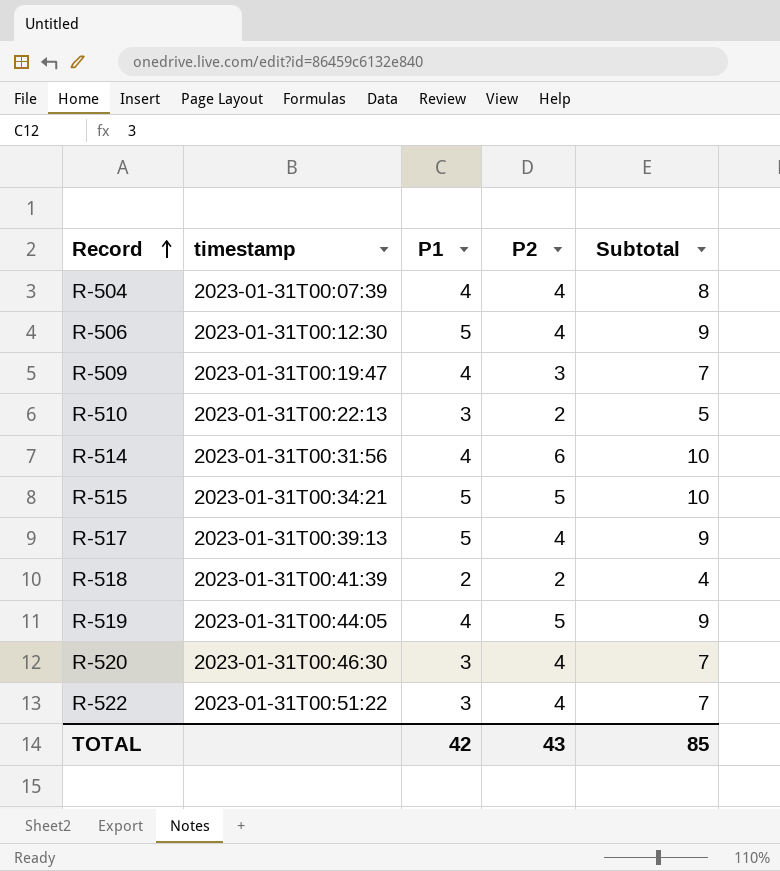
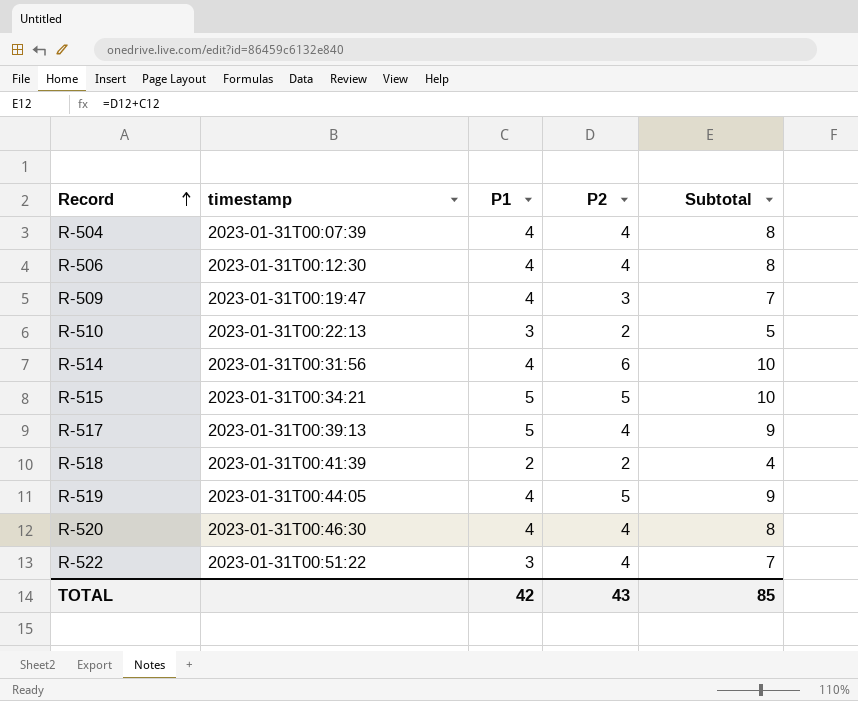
R-506 | P1: 5 -> 4
R-506 | Subtotal: 9 -> 8
R-520 | P1: 3 -> 4
R-520 | Subtotal: 7 -> 8

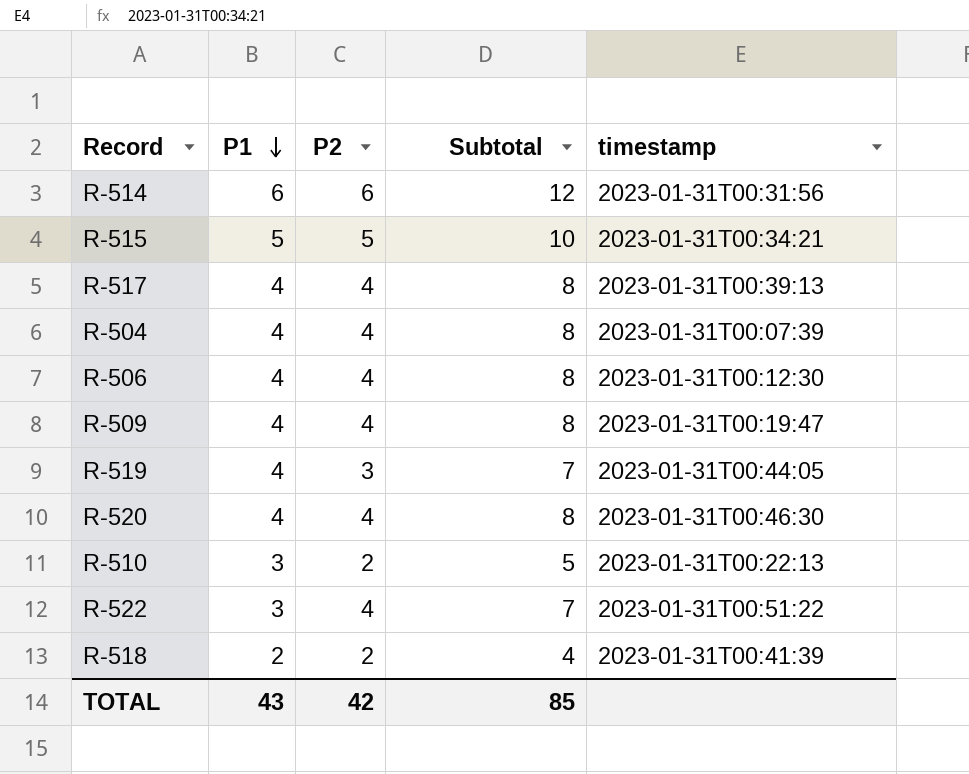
row order: Record ascending -> P1 descending
column timestamp | position: 2 -> 5
R-514 | P1: 4 -> 6
R-514 | Subtotal: 10 -> 12
R-517 | P1: 5 -> 4
R-517 | Subtotal: 9 -> 8
R-509 | P2: 3 -> 4
R-509 | Subtotal: 7 -> 8
R-519 | P2: 5 -> 3
R-519 | Subtotal: 9 -> 7
TOTAL | P1: 42 -> 43
TOTAL | P2: 43 -> 42

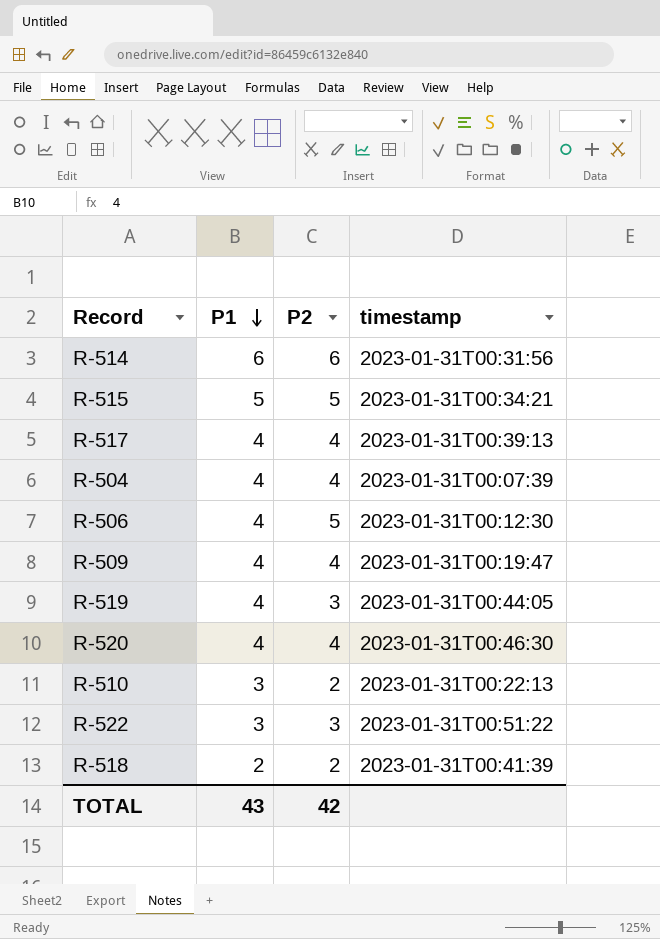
column Subtotal | formula: [P1] + [P2] -> none
R-506 | P2: 4 -> 5
R-522 | P2: 4 -> 3

